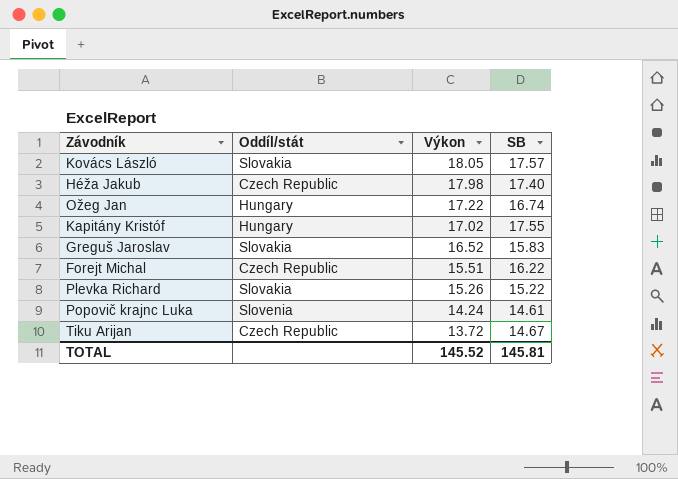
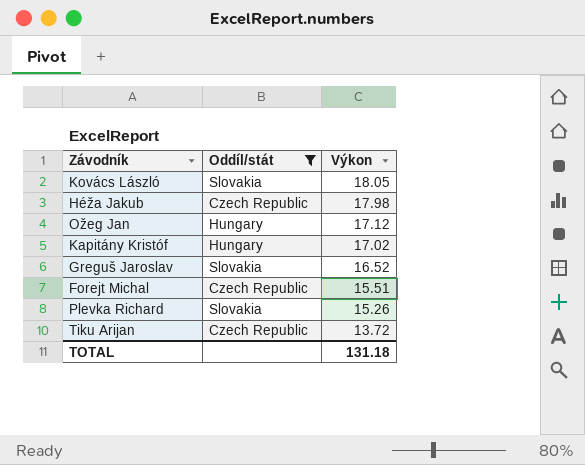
filter: none -> Oddíl/stát != Slovenia
column SB | position: 4 -> none
Ožeg Jan | Výkon: 17.22 -> 17.12
TOTAL | Výkon: 145.52 -> 131.18

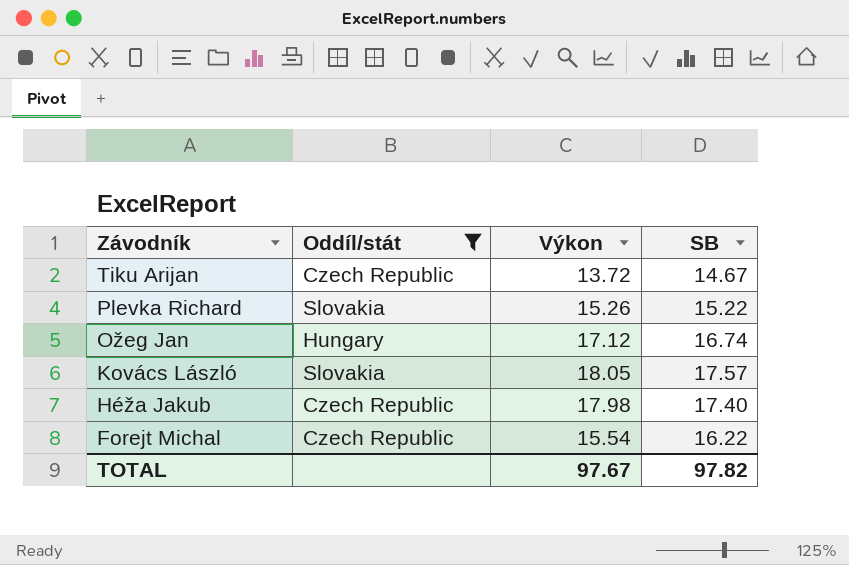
row order: Výkon descending -> Závodník descending
column SB | position: none -> 4
row Kapitány Kristóf: Hungary | 17.02 -> none
row Greguš Jaroslav: Slovakia | 16.52 -> none
Forejt Michal | Výkon: 15.51 -> 15.54
TOTAL | Výkon: 131.18 -> 97.67

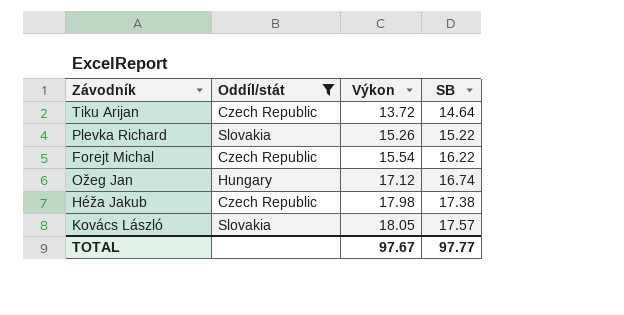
row order: Závodník descending -> Výkon ascending
Tiku Arijan | SB: 14.67 -> 14.64
Héža Jakub | SB: 17.40 -> 17.38
TOTAL | SB: 97.82 -> 97.77

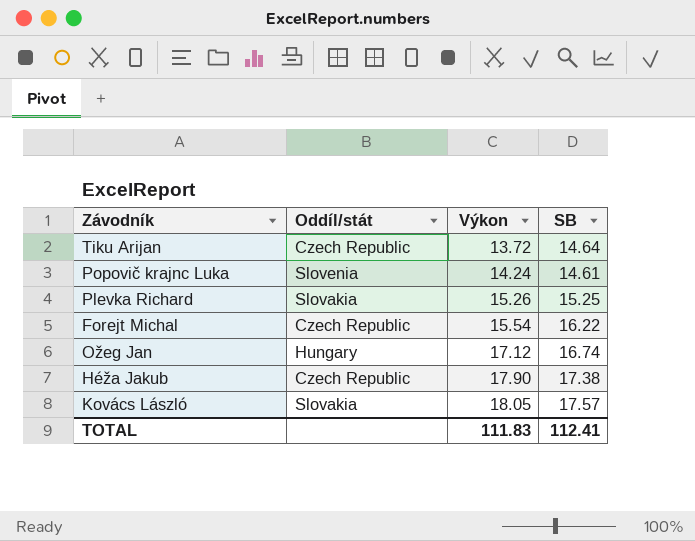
filter: Oddíl/stát != Slovenia -> none
Plevka Richard | SB: 15.22 -> 15.25
Héža Jakub | Výkon: 17.98 -> 17.90
TOTAL | Výkon: 97.67 -> 111.83
TOTAL | SB: 97.77 -> 112.41

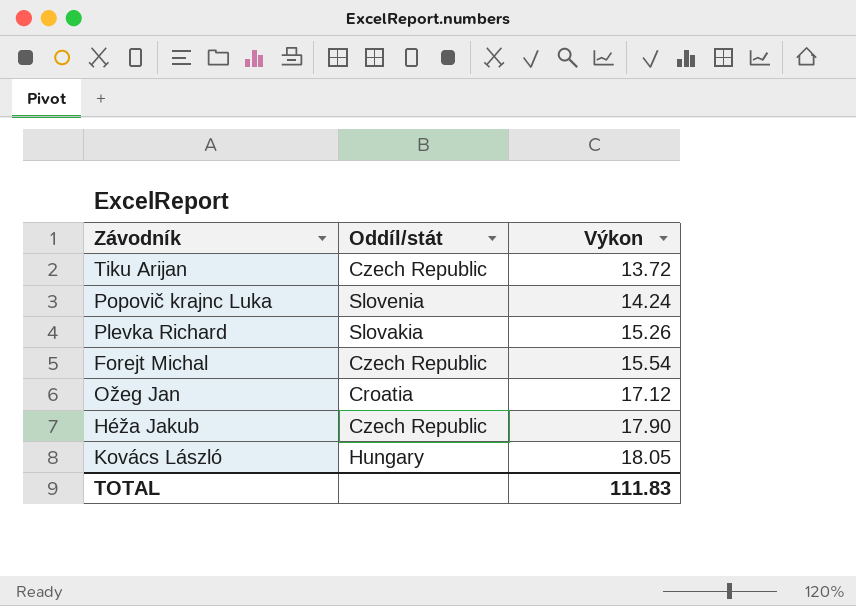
column SB | position: 4 -> none
Ožeg Jan | Oddíl/stát: Hungary -> Croatia
Kovács László | Oddíl/stát: Slovakia -> Hungary

